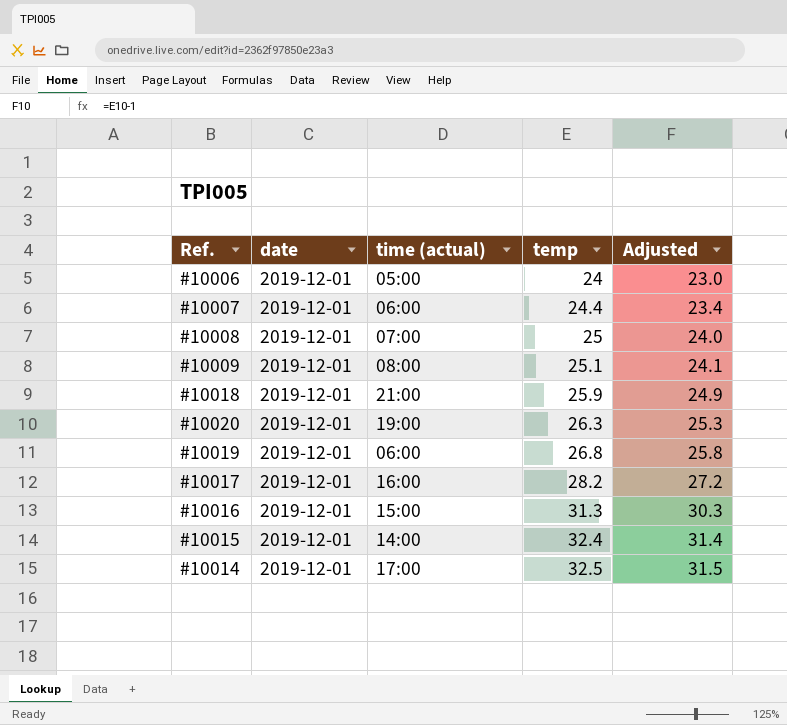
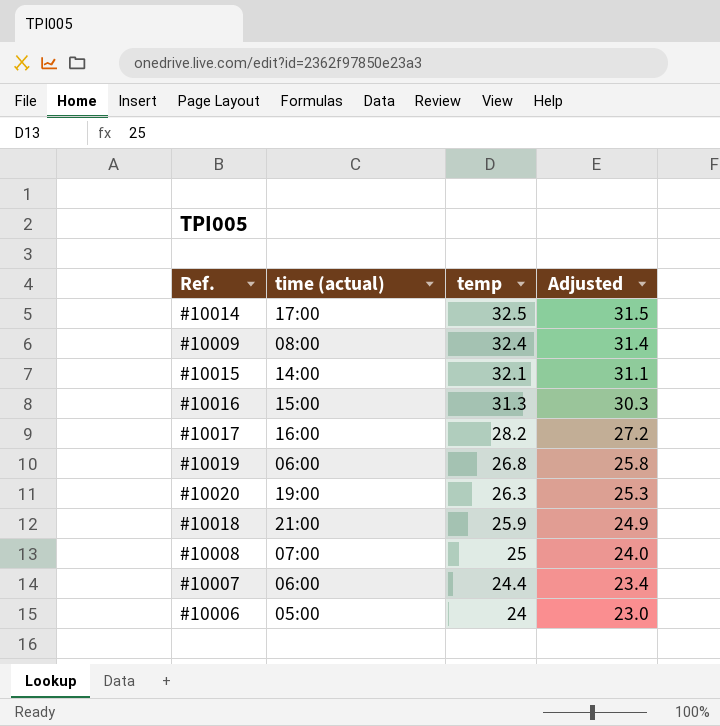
row order: temp ascending -> temp descending
column date | position: 2 -> none
#10009 | temp: 25.1 -> 32.4
#10009 | Adjusted: 24.1 -> 31.4
#10015 | temp: 32.4 -> 32.1
#10015 | Adjusted: 31.4 -> 31.1

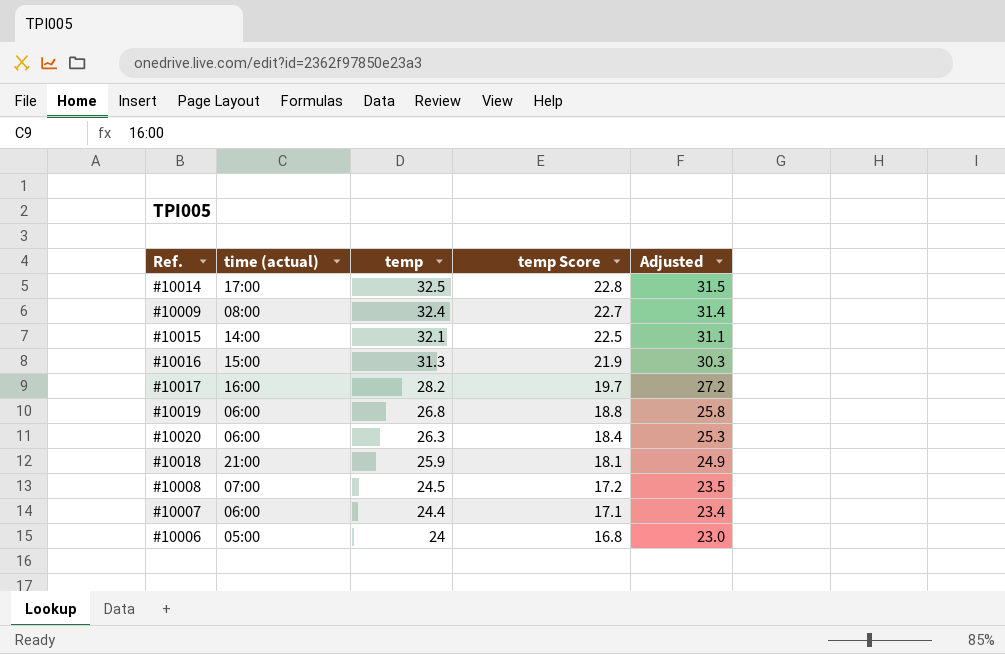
column temp Score | formula: none -> [temp] * 0.7
#10020 | time (actual): 19:00 -> 06:00
#10008 | temp: 25 -> 24.5
#10008 | Adjusted: 24.0 -> 23.5

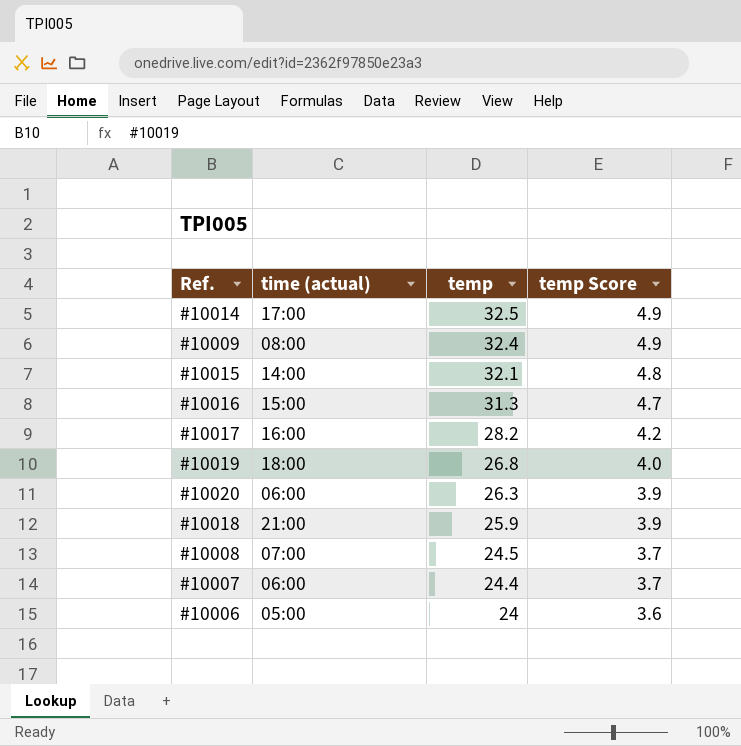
column Adjusted | formula: [temp] - 1 -> none
column temp Score | formula: [temp] * 0.7 -> [temp] * 0.15
#10019 | time (actual): 06:00 -> 18:00

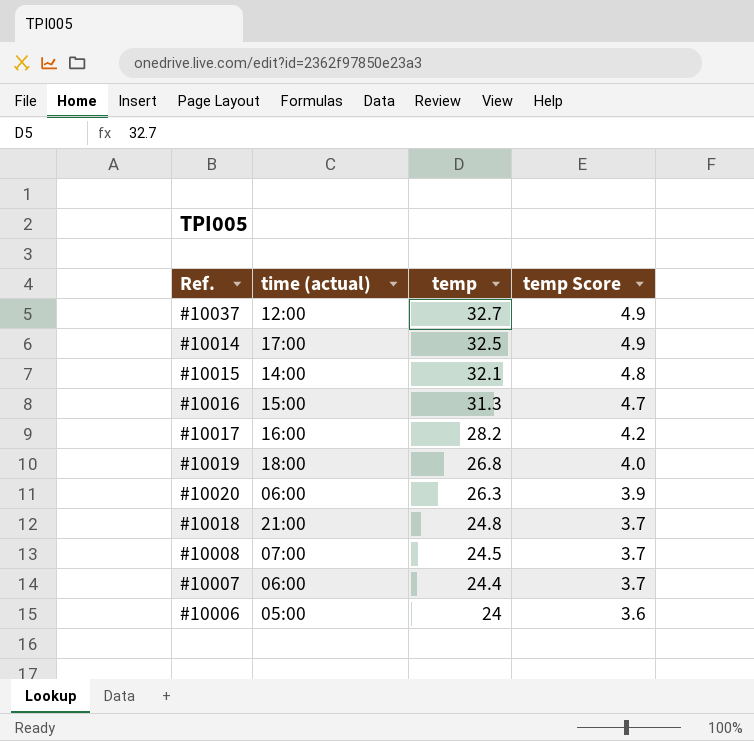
row #10009: 08:00 | 32.4 | 4.9 -> none
row #10037: none -> 12:00 | 32.7 | 4.9
#10018 | temp: 25.9 -> 24.8
#10018 | temp Score: 3.9 -> 3.7

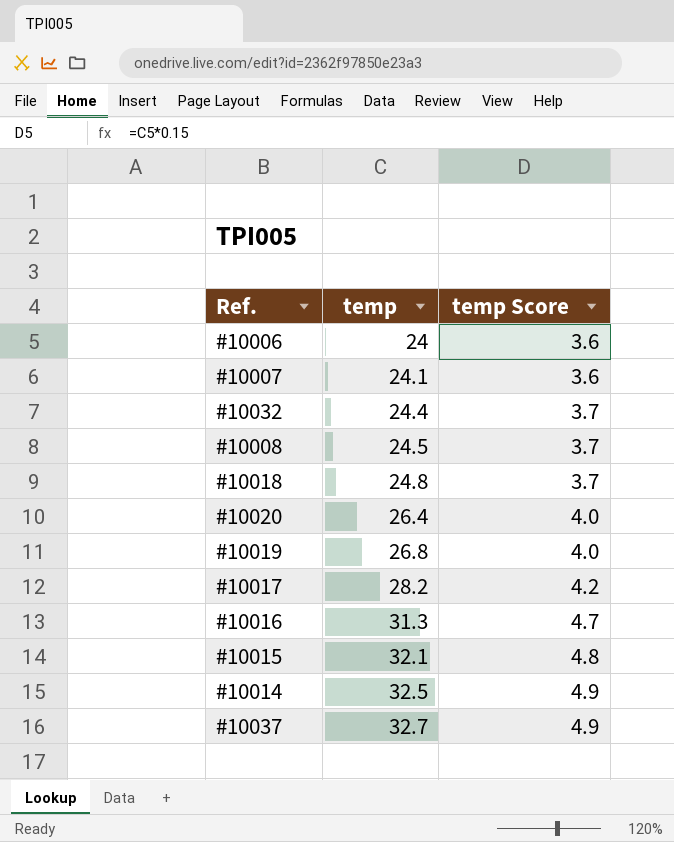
row order: temp descending -> temp ascending
column time (actual) | position: 2 -> none
#10007 | temp: 24.4 -> 24.1
#10007 | temp Score: 3.7 -> 3.6
row #10032: none -> 24.4 | 3.7
#10020 | temp: 26.3 -> 26.4
#10020 | temp Score: 3.9 -> 4.0

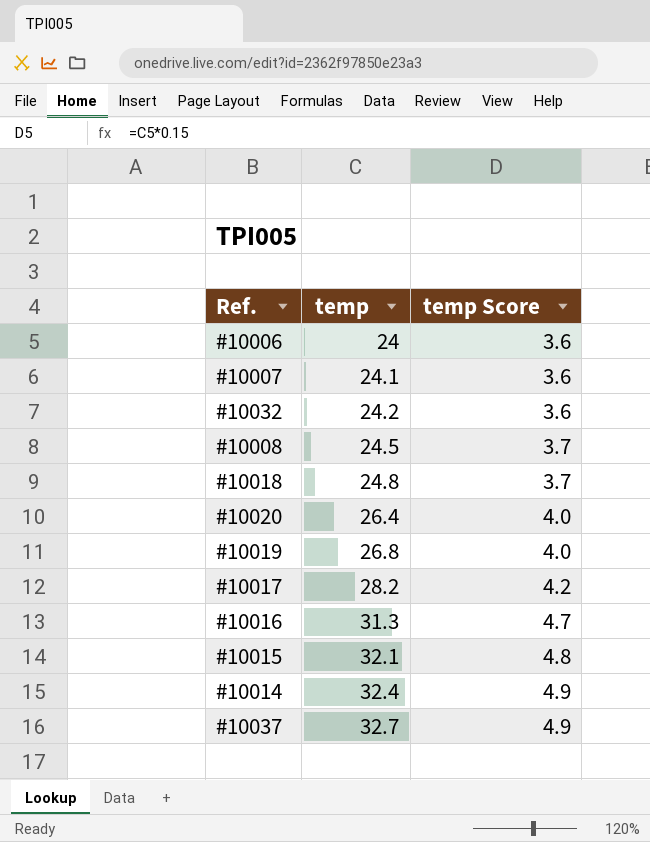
#10032 | temp: 24.4 -> 24.2
#10032 | temp Score: 3.7 -> 3.6
#10014 | temp: 32.5 -> 32.4

